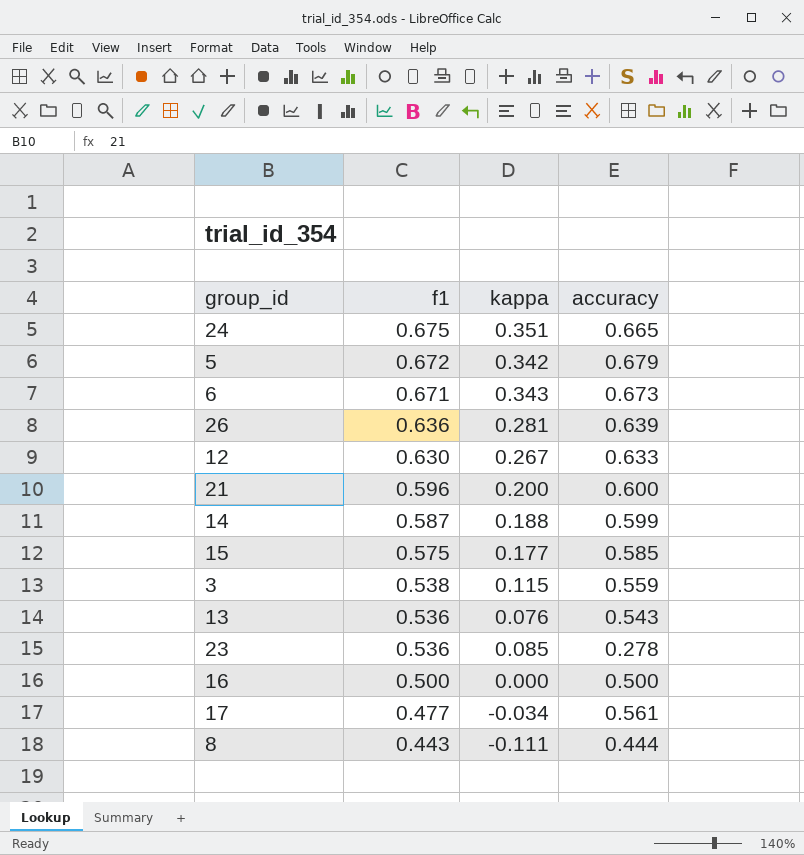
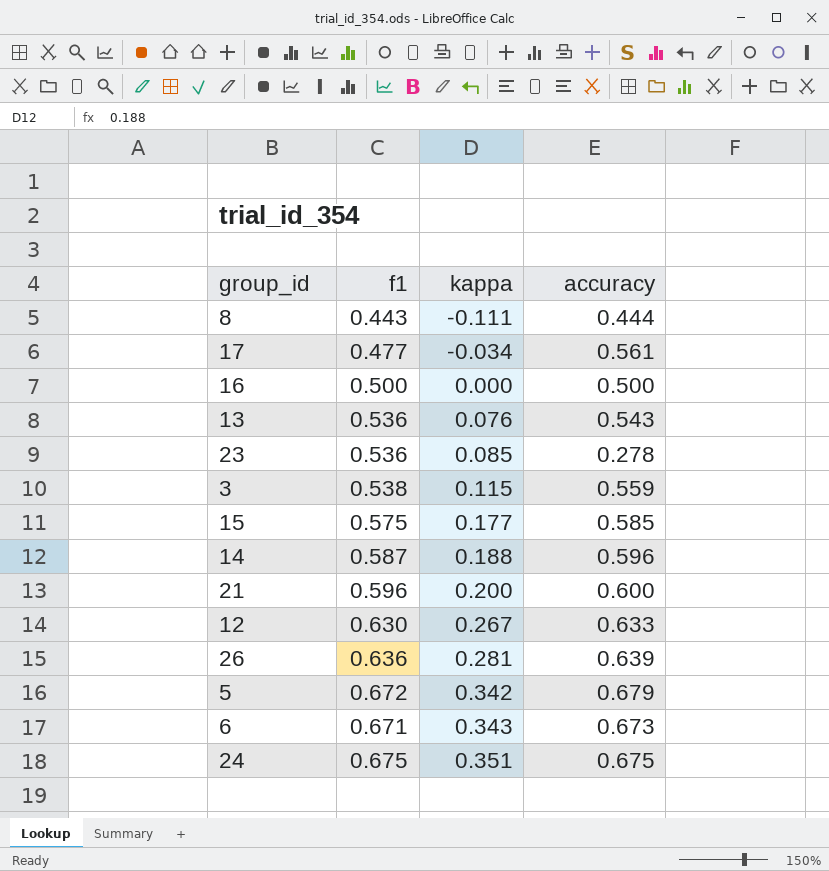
row order: f1 descending -> kappa ascending
14 | accuracy: 0.599 -> 0.596
24 | accuracy: 0.665 -> 0.675

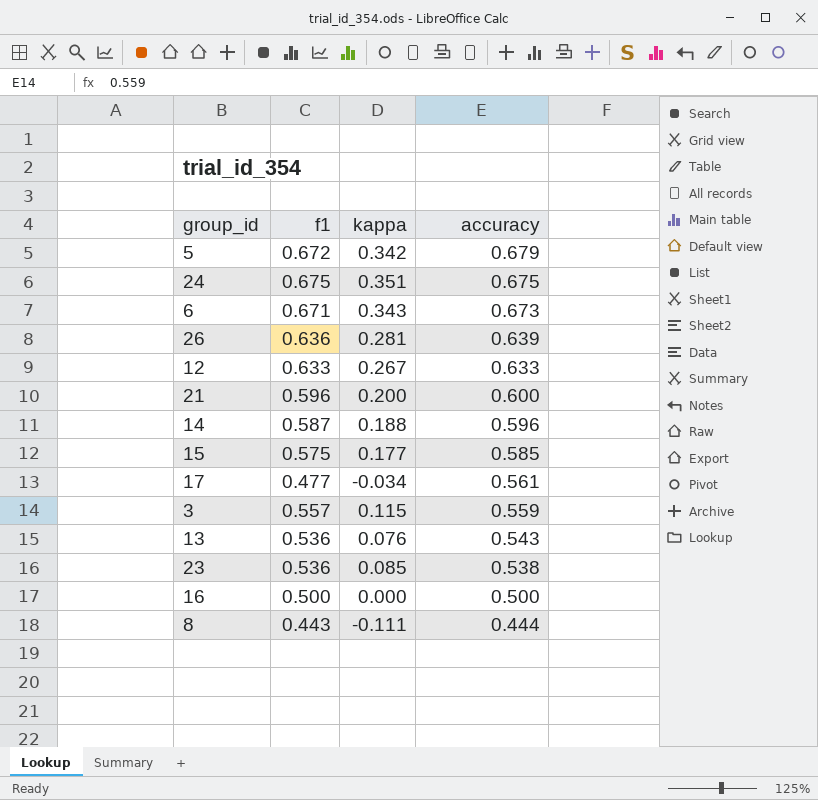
row order: kappa ascending -> accuracy descending
12 | f1: 0.630 -> 0.633
3 | f1: 0.538 -> 0.557
23 | accuracy: 0.278 -> 0.538

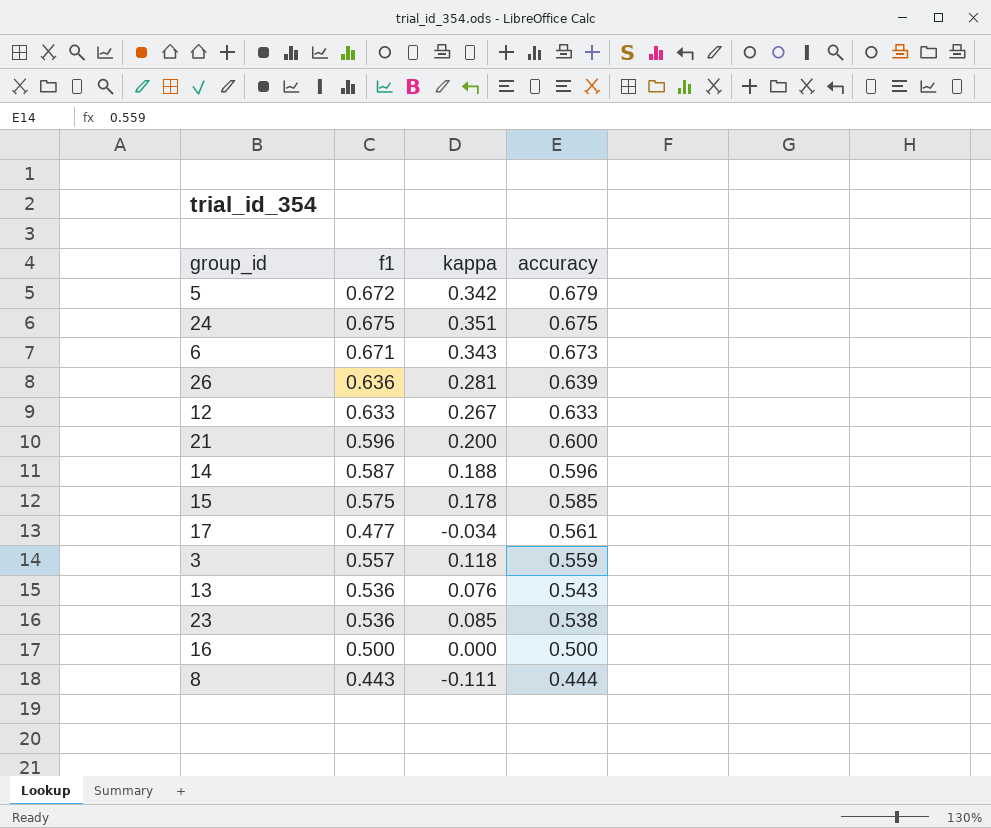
15 | kappa: 0.177 -> 0.178
3 | kappa: 0.115 -> 0.118

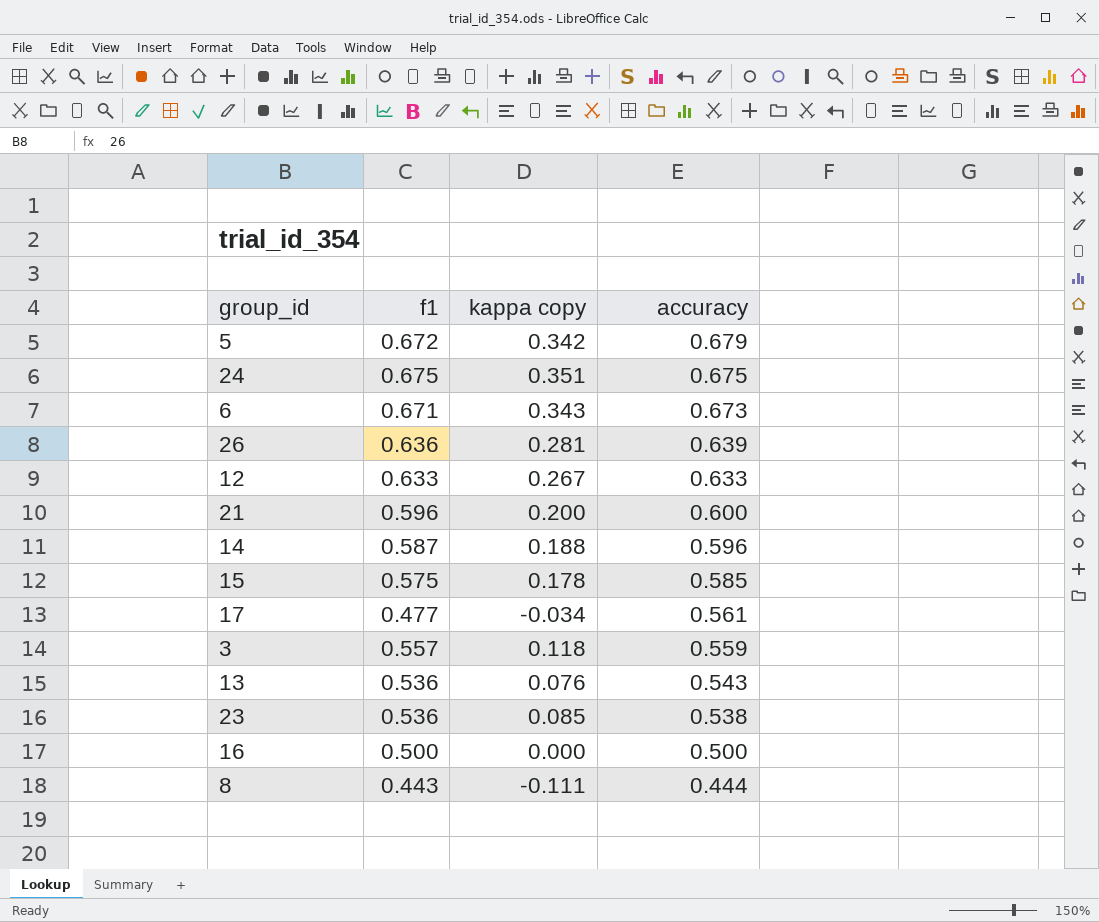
column name: kappa -> kappa copy

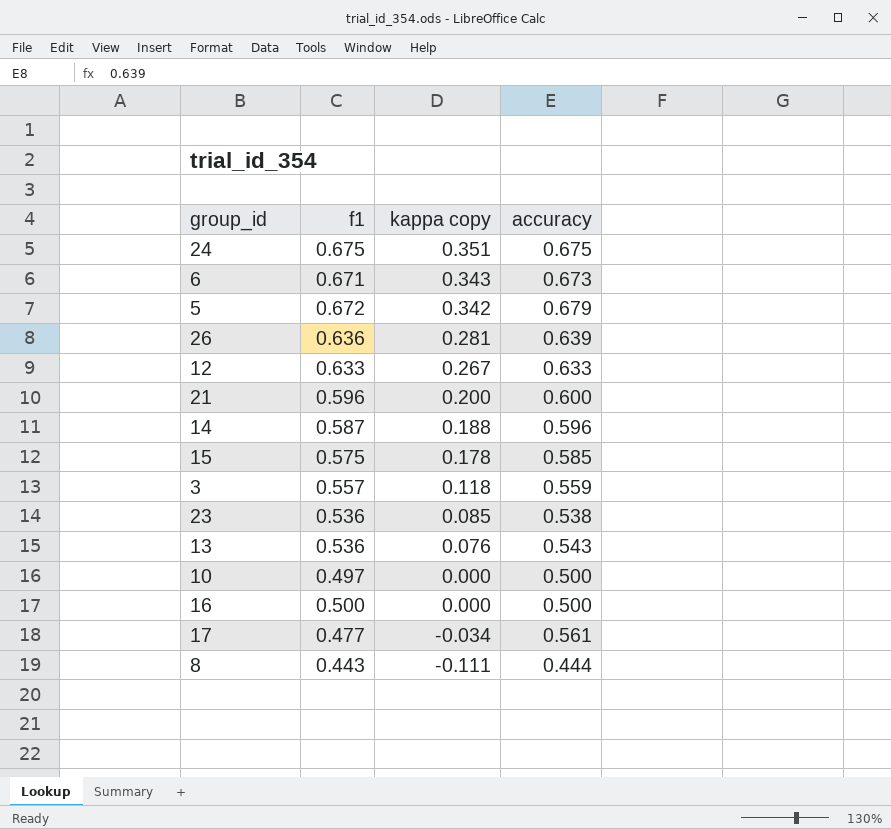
row order: accuracy descending -> kappa copy descending
row 10: none -> 0.497 | 0.000 | 0.500

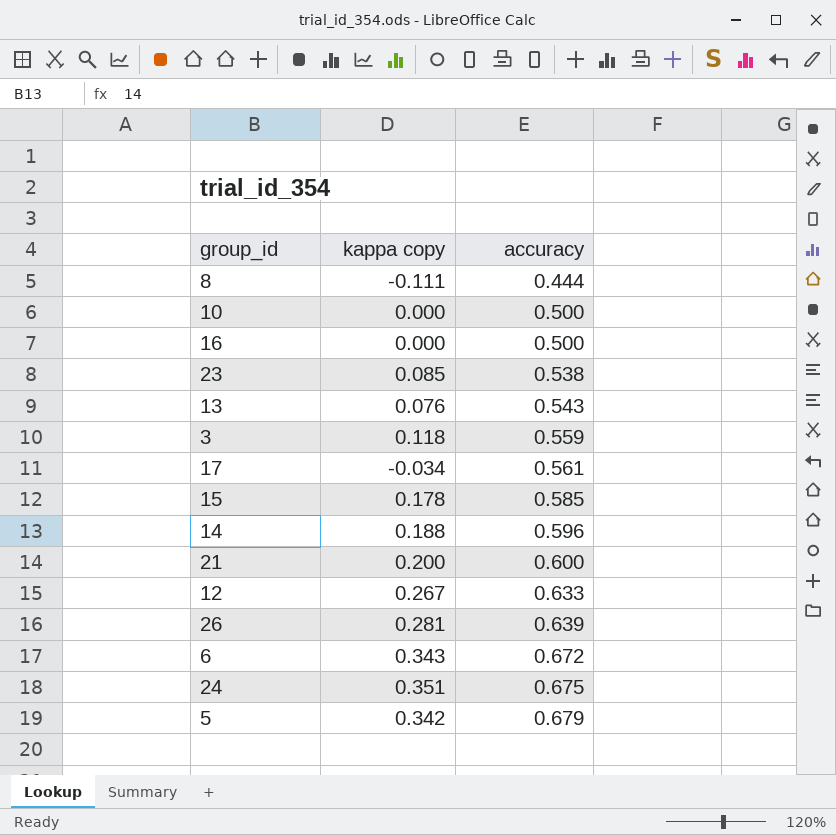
row order: kappa copy descending -> accuracy ascending
column f1 | position: 2 -> none
6 | accuracy: 0.673 -> 0.672

